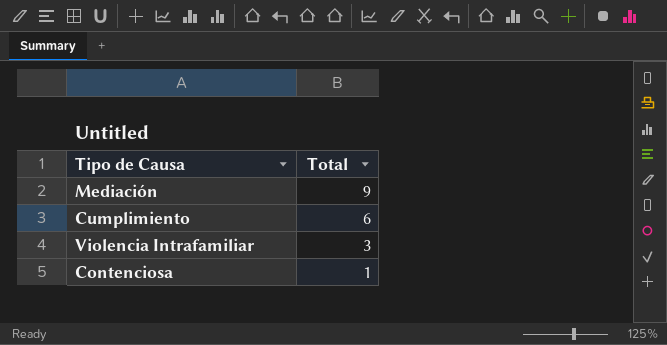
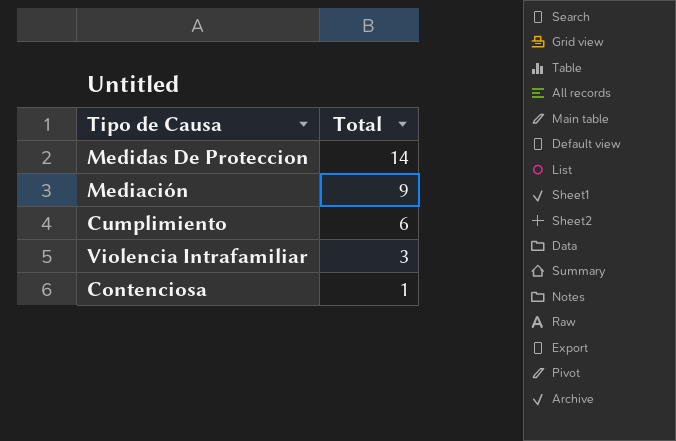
row Medidas De Proteccion: none -> 14

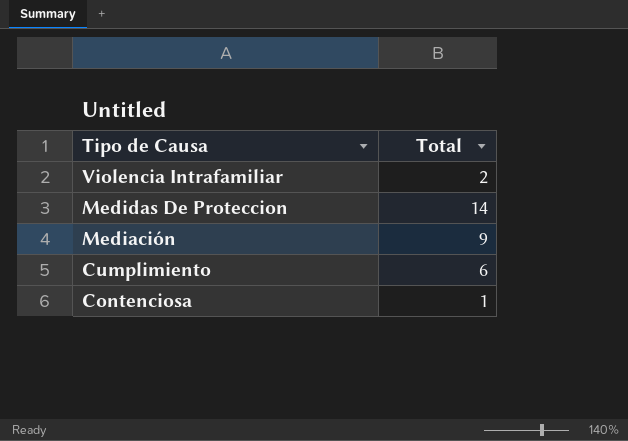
row order: Total descending -> Tipo de Causa descending
Violencia Intrafamiliar | Total: 3 -> 2

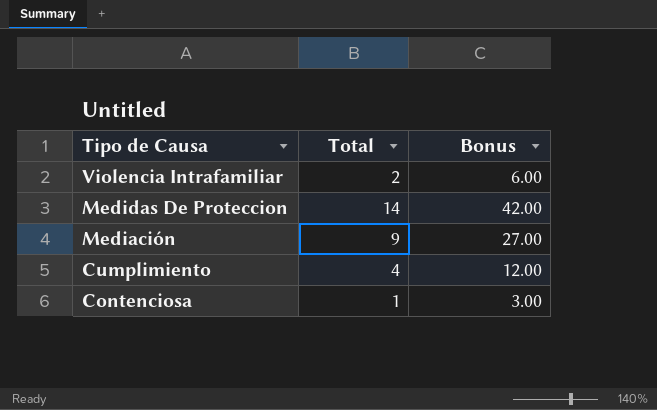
column Bonus | formula: none -> [Total] * 3
Cumplimiento | Total: 6 -> 4

